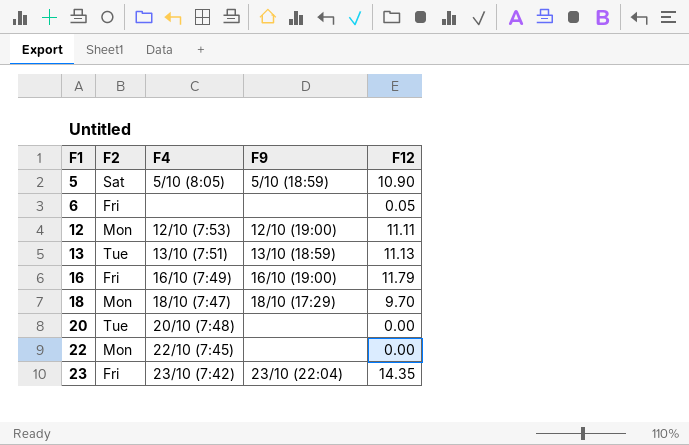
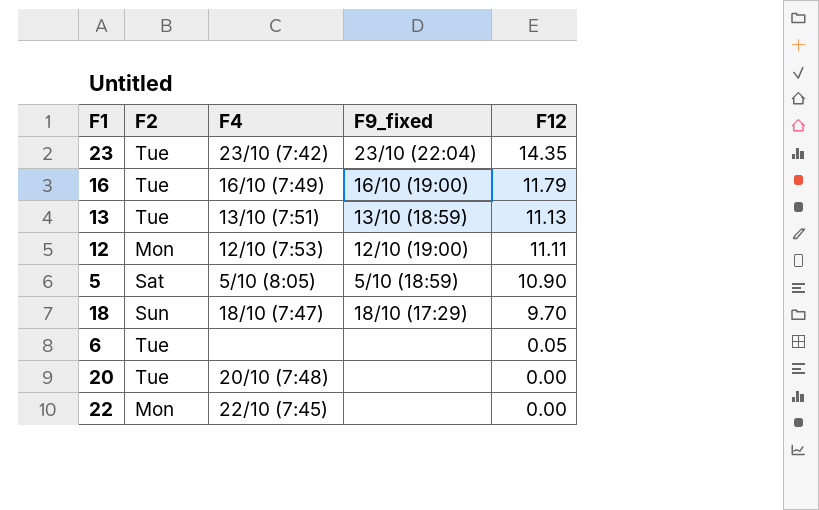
row order: F1 ascending -> F12 descending
column name: F9 -> F9_fixed
23 | F2: Fri -> Tue
16 | F2: Fri -> Tue
18 | F2: Mon -> Sun
6 | F2: Fri -> Tue

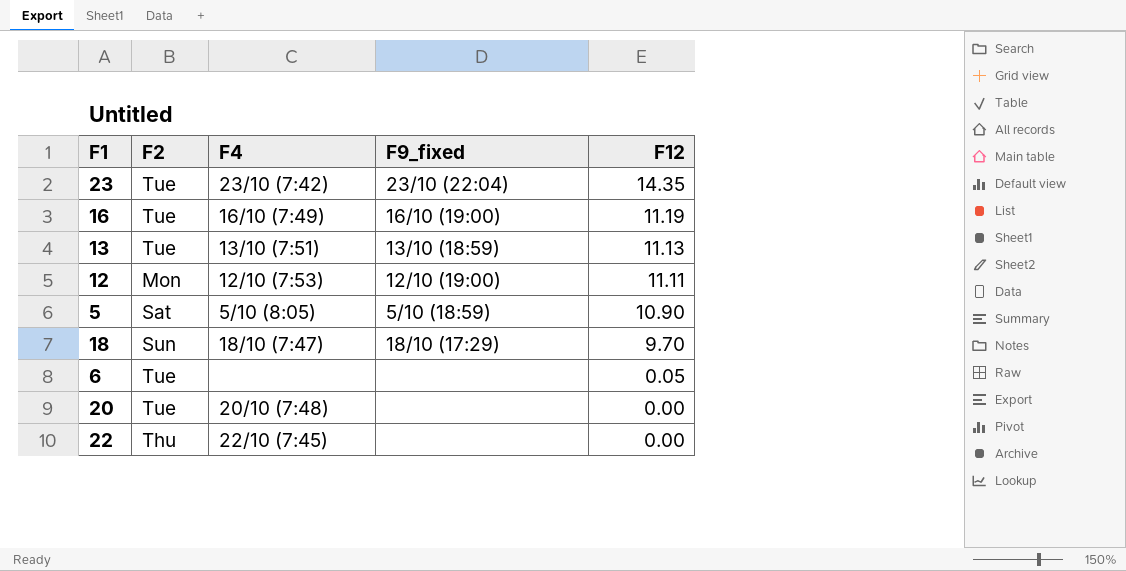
16 | F12: 11.79 -> 11.19
22 | F2: Mon -> Thu

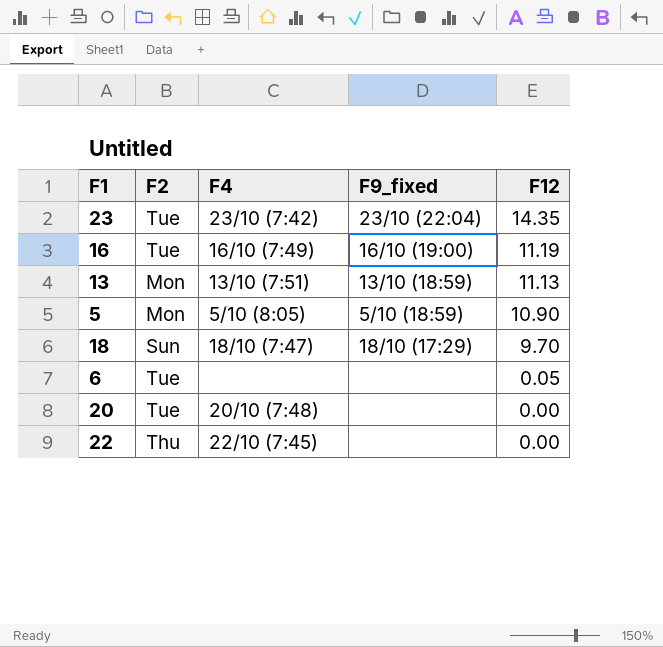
row 12: Mon | 12/10 (7:53) | 12/10 (19:00) | 11.11 -> none
13 | F2: Tue -> Mon
5 | F2: Sat -> Mon

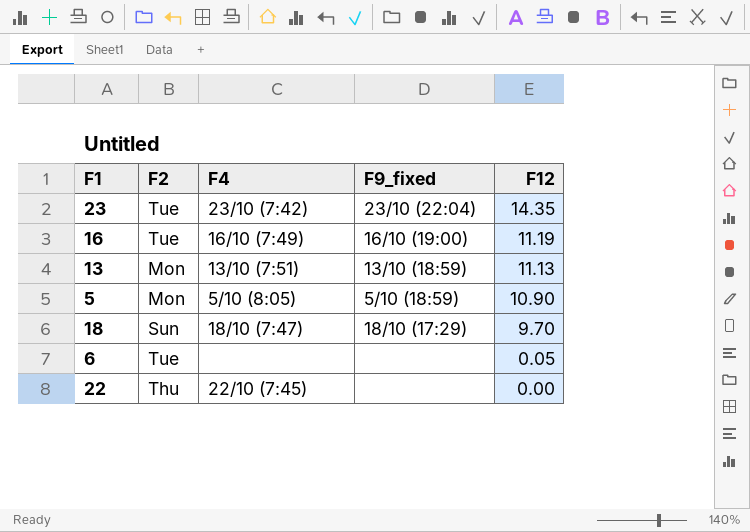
row 20: Tue | 20/10 (7:48) | none | 0.00 -> none

